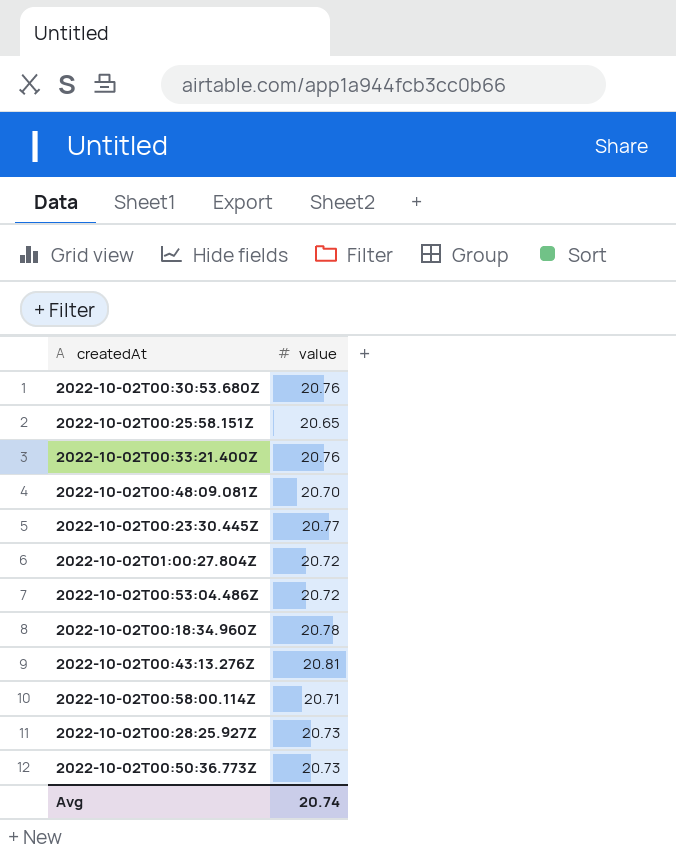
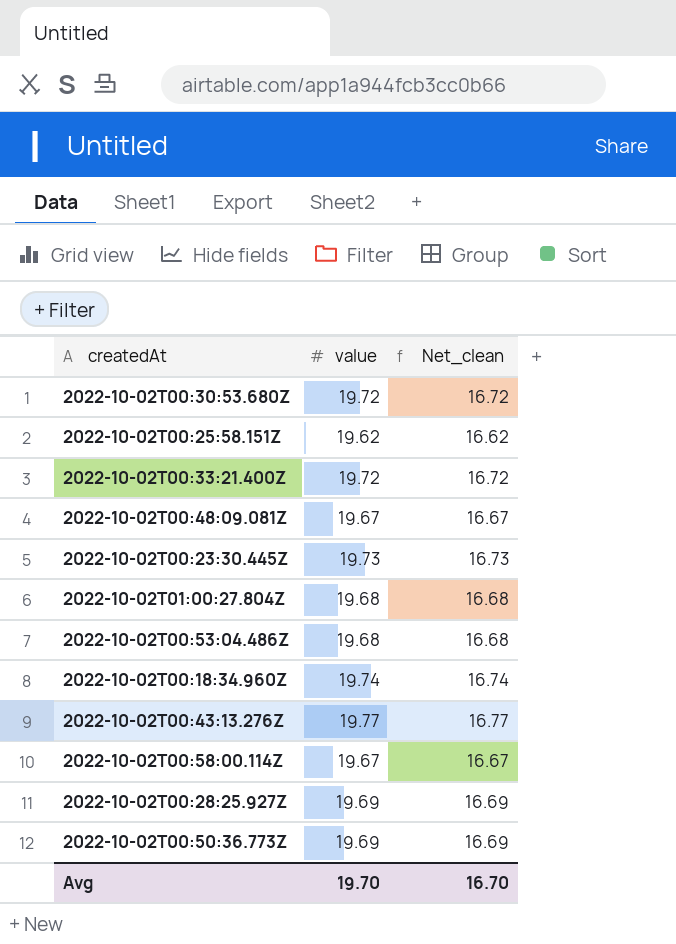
column Net_clean | formula: none -> [value] - 3
2022-10-02T00:30:53.680Z | value: 20.76 -> 19.72
2022-10-02T00:25:58.151Z | value: 20.65 -> 19.62
2022-10-02T00:33:21.400Z | value: 20.76 -> 19.72
2022-10-02T00:48:09.081Z | value: 20.70 -> 19.67
2022-10-02T00:23:30.445Z | value: 20.77 -> 19.73
2022-10-02T01:00:27.804Z | value: 20.72 -> 19.68
2022-10-02T00:53:04.486Z | value: 20.72 -> 19.68
2022-10-02T00:18:34.960Z | value: 20.78 -> 19.74
2022-10-02T00:43:13.276Z | value: 20.81 -> 19.77
2022-10-02T00:58:00.114Z | value: 20.71 -> 19.67
2022-10-02T00:28:25.927Z | value: 20.73 -> 19.69
2022-10-02T00:50:36.773Z | value: 20.73 -> 19.69
Avg | value: 20.74 -> 19.70

